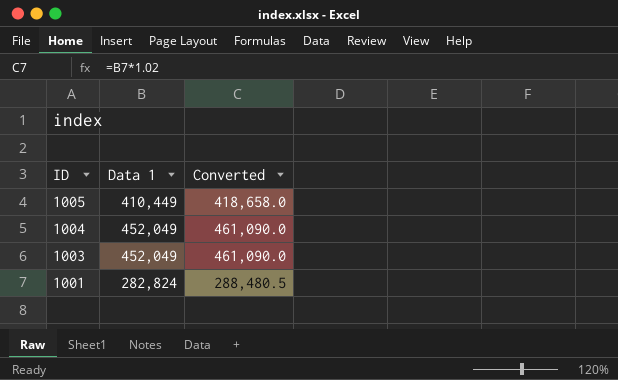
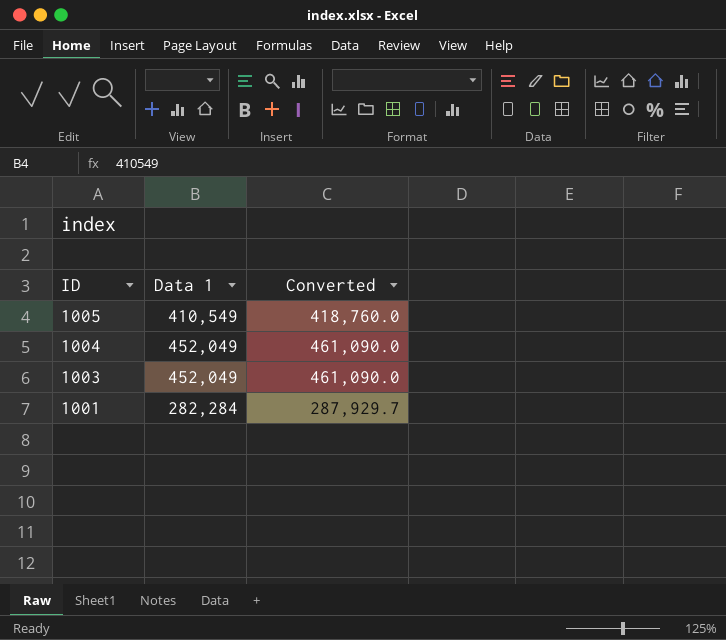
1005 | Data 1: 410,449 -> 410,549
1005 | Converted: 418,658.0 -> 418,760.0
1001 | Data 1: 282,824 -> 282,284
1001 | Converted: 288,480.5 -> 287,929.7

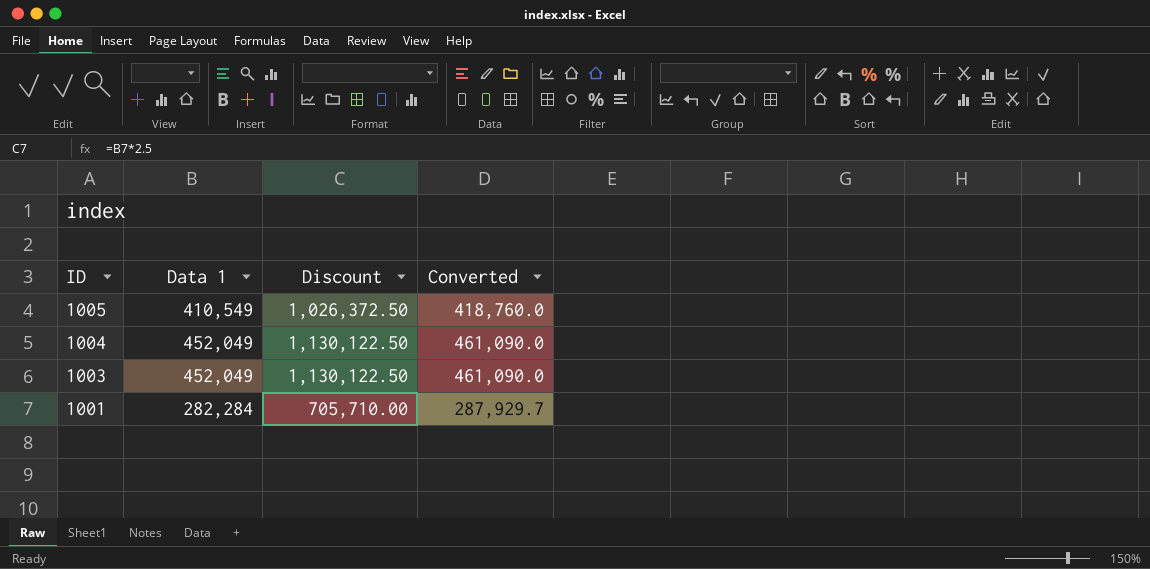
column Discount | formula: none -> [Data 1] * 2.5

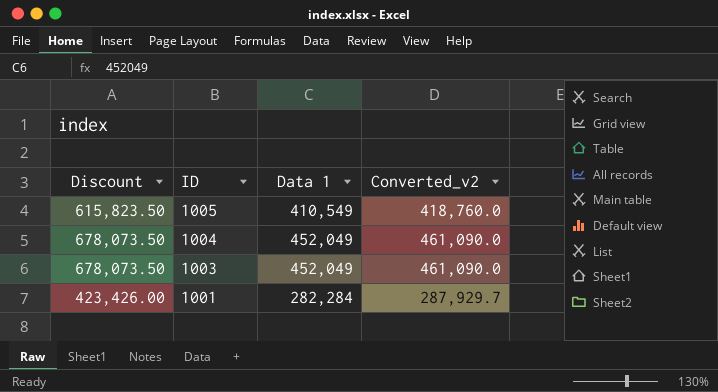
column Discount | formula: [Data 1] * 2.5 -> [Data 1] * 1.5
column Discount | position: 3 -> 1
column name: Converted -> Converted_v2

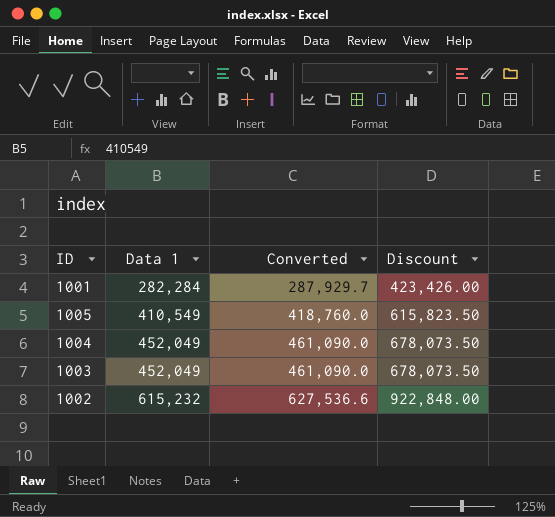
row order: ID descending -> Data 1 ascending
column name: Converted_v2 -> Converted
column Discount | position: 1 -> 4
row 1002: none -> 615,232 | 627,536.6 | 922,848.00

